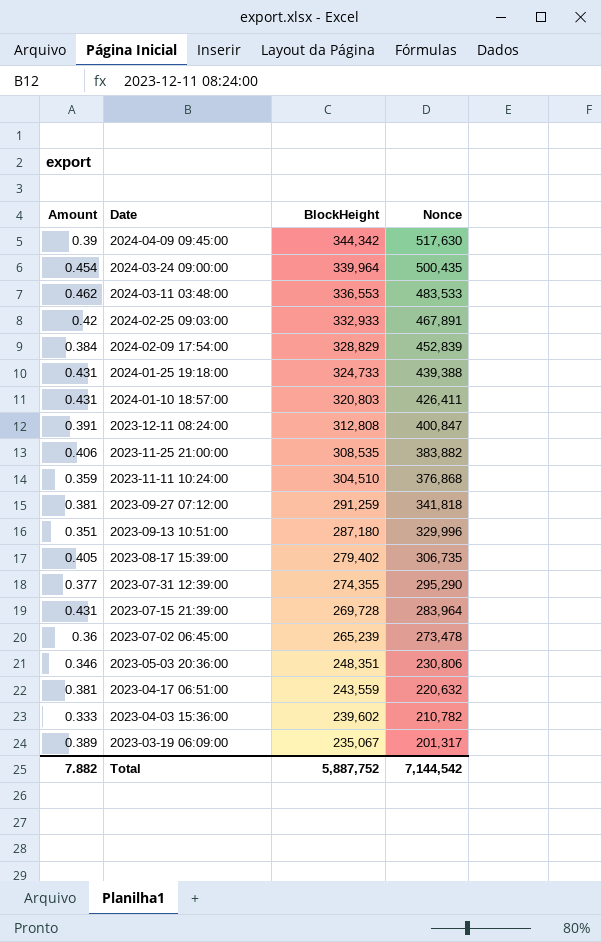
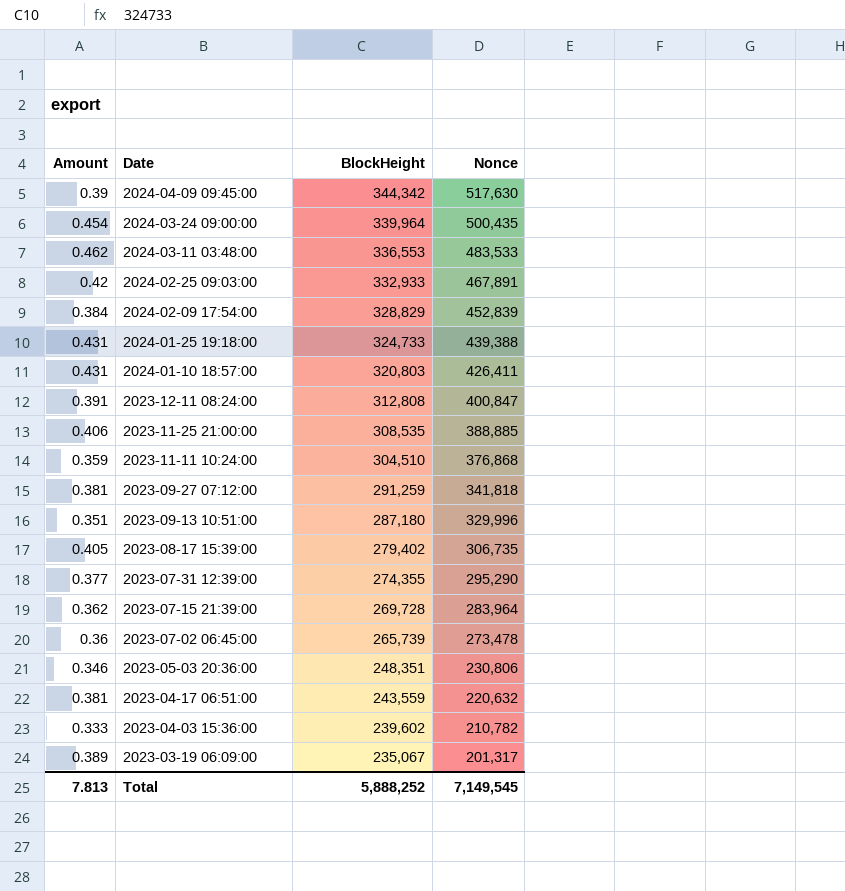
2023-11-25 21:00:00 | Nonce: 383,882 -> 388,885
2023-07-15 21:39:00 | Amount: 0.431 -> 0.362
2023-07-02 06:45:00 | BlockHeight: 265,239 -> 265,739
Total | Amount: 7.882 -> 7.813
Total | BlockHeight: 5,887,752 -> 5,888,252
Total | Nonce: 7,144,542 -> 7,149,545

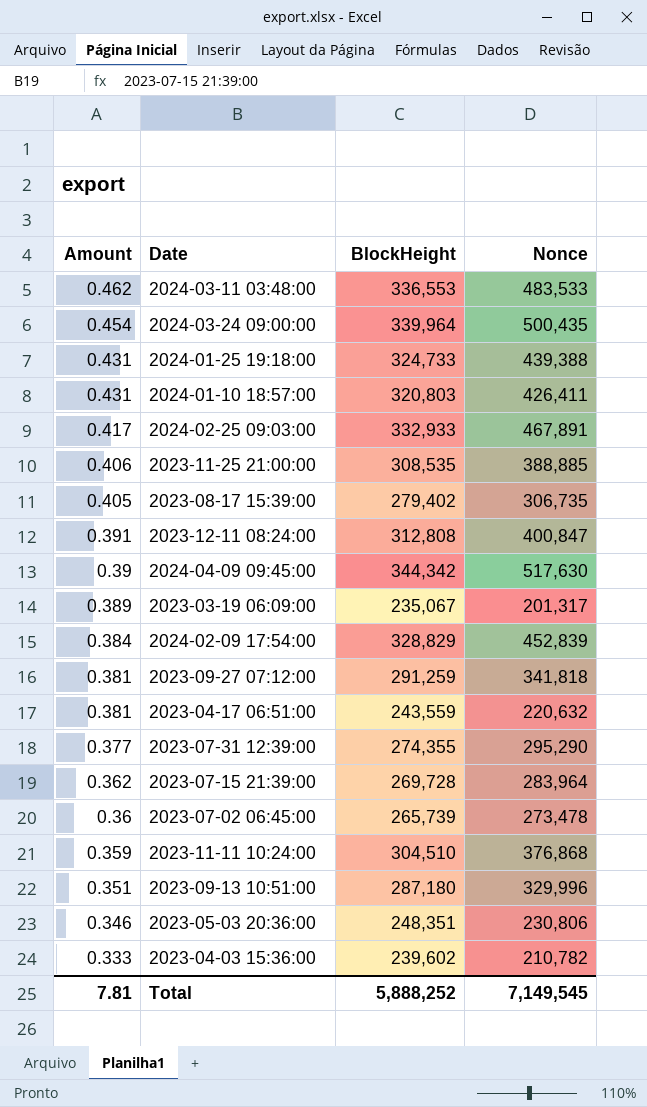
row order: Date descending -> Amount descending
2024-02-25 09:03:00 | Amount: 0.42 -> 0.417
Total | Amount: 7.813 -> 7.81

